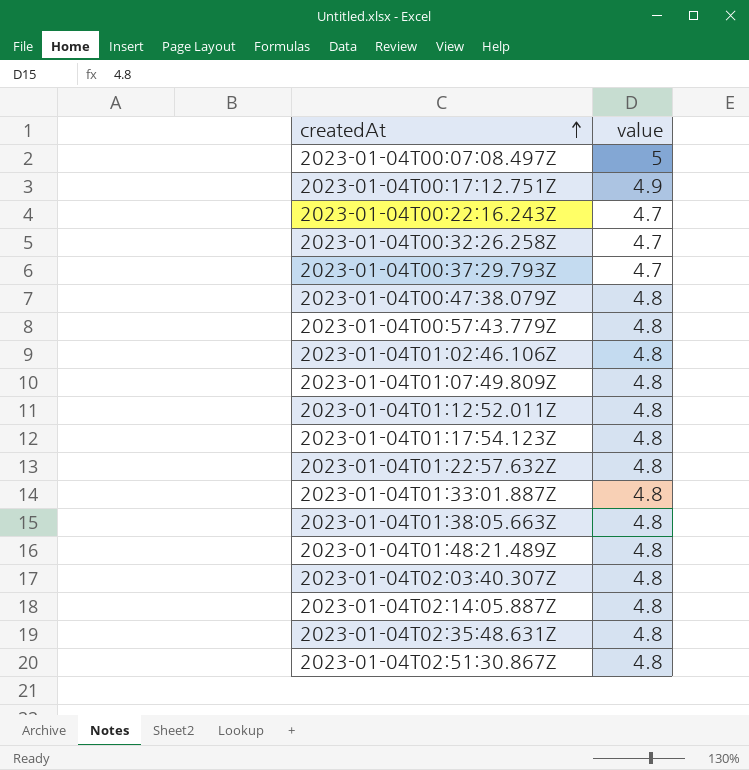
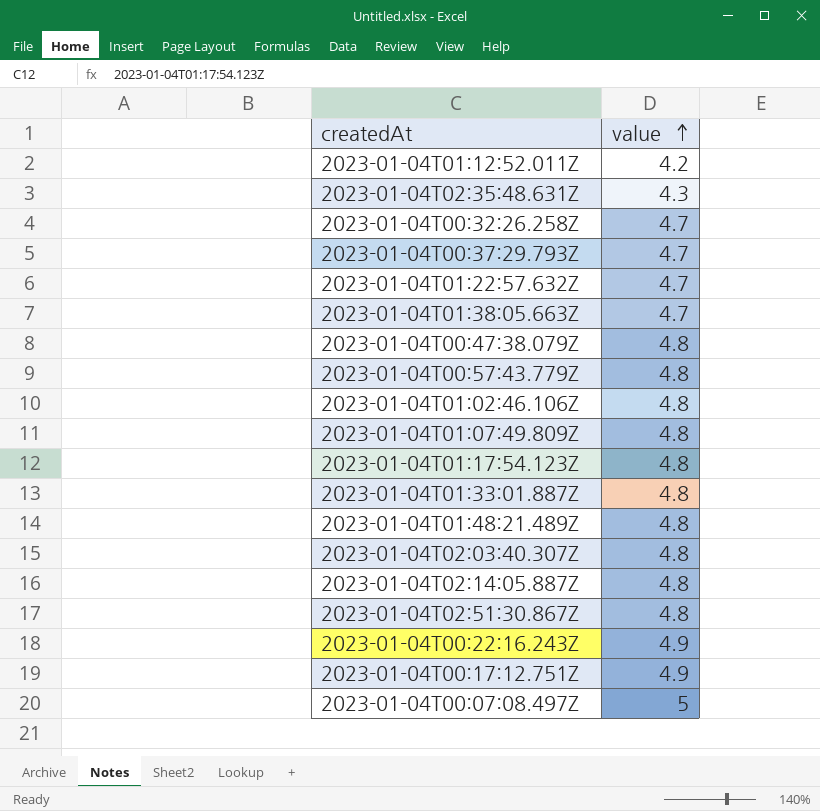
row order: createdAt ascending -> value ascending
2023-01-04T01:12:52.011Z | value: 4.8 -> 4.2
2023-01-04T02:35:48.631Z | value: 4.8 -> 4.3
2023-01-04T01:22:57.632Z | value: 4.8 -> 4.7
2023-01-04T01:38:05.663Z | value: 4.8 -> 4.7
2023-01-04T00:22:16.243Z | value: 4.7 -> 4.9

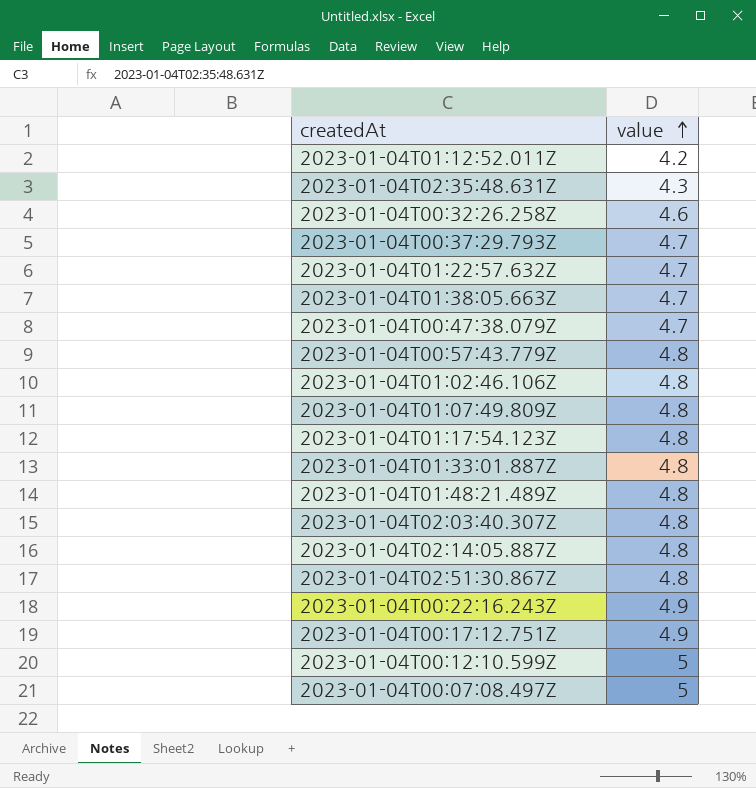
2023-01-04T00:32:26.258Z | value: 4.7 -> 4.6
2023-01-04T00:47:38.079Z | value: 4.8 -> 4.7
row 2023-01-04T00:12:10.599Z: none -> 5

